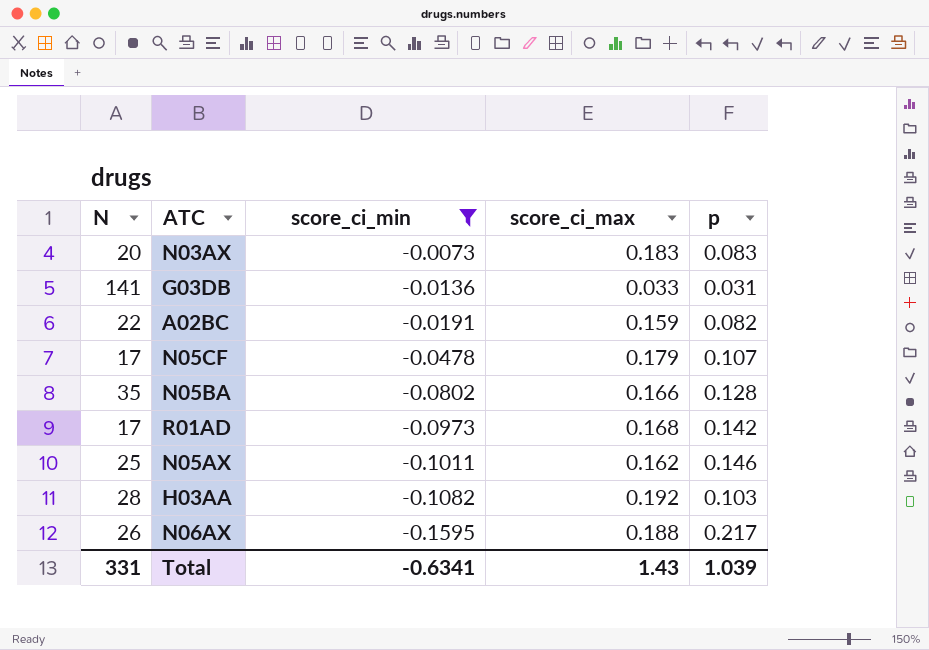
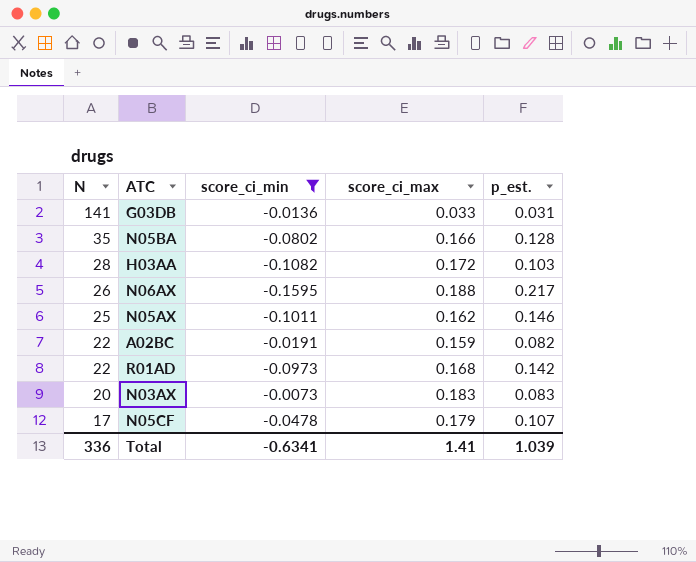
row order: score_ci_min descending -> N descending
column name: p -> p_est.
H03AA | score_ci_max: 0.192 -> 0.172
R01AD | N: 17 -> 22
Total | N: 331 -> 336
Total | score_ci_max: 1.43 -> 1.41

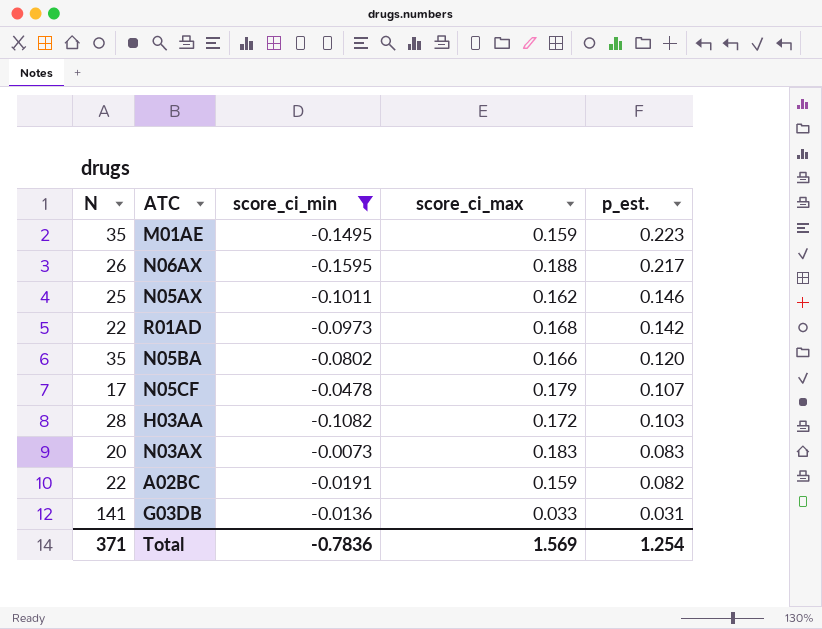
row order: N descending -> p_est. descending
row M01AE: none -> 35 | -0.1495 | 0.159 | 0.223
N05BA | p_est.: 0.128 -> 0.120
Total | N: 336 -> 371
Total | score_ci_min: -0.6341 -> -0.7836
Total | score_ci_max: 1.41 -> 1.569
Total | p_est.: 1.039 -> 1.254

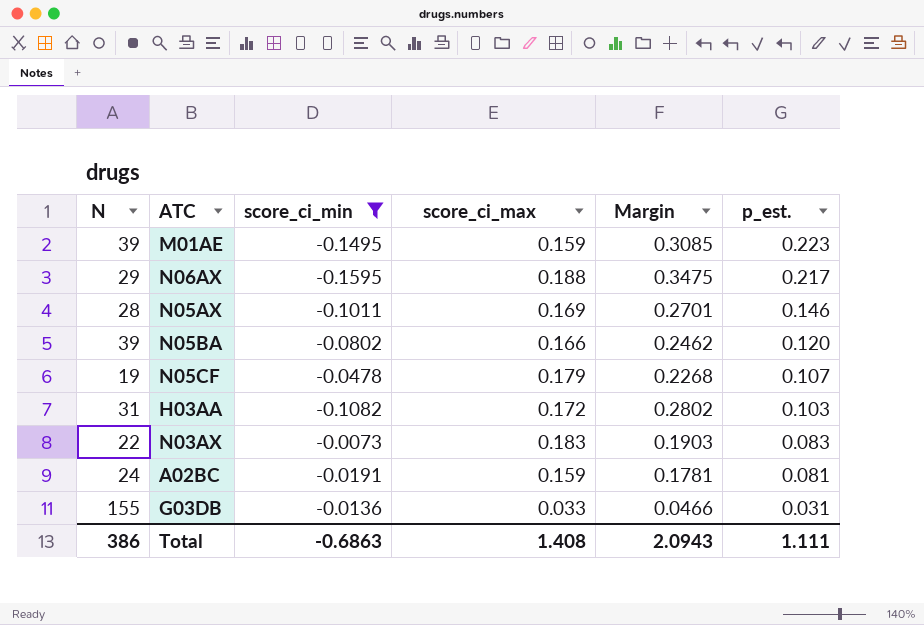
column Margin | formula: none -> [score_ci_max] - [score_ci_min]
row R01AD: 22 | -0.0973 | 0.168 | 0.142 -> none
M01AE | N: 35 -> 39
N06AX | N: 26 -> 29
N05AX | N: 25 -> 28
N05AX | score_ci_max: 0.162 -> 0.169
N05BA | N: 35 -> 39
N05CF | N: 17 -> 19
H03AA | N: 28 -> 31
N03AX | N: 20 -> 22
A02BC | N: 22 -> 24
A02BC | p_est.: 0.082 -> 0.081
G03DB | N: 141 -> 155
Total | N: 371 -> 386
Total | score_ci_min: -0.7836 -> -0.6863
Total | score_ci_max: 1.569 -> 1.408
Total | p_est.: 1.254 -> 1.111

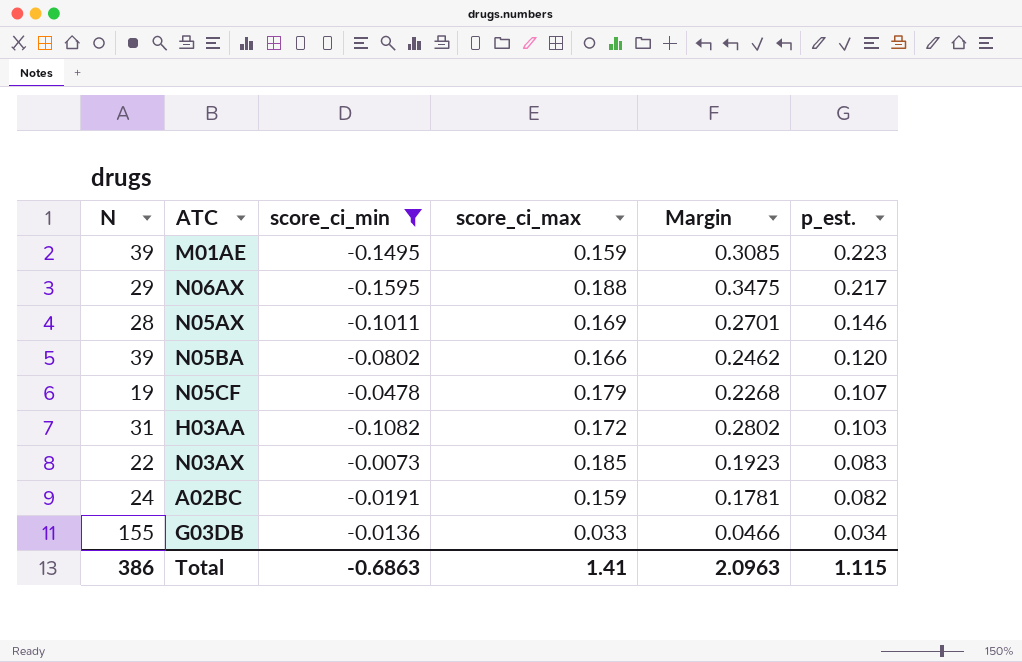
N03AX | score_ci_max: 0.183 -> 0.185
N03AX | Margin: 0.1903 -> 0.1923
A02BC | p_est.: 0.081 -> 0.082
G03DB | p_est.: 0.031 -> 0.034
Total | score_ci_max: 1.408 -> 1.41
Total | Margin: 2.0943 -> 2.0963
Total | p_est.: 1.111 -> 1.115

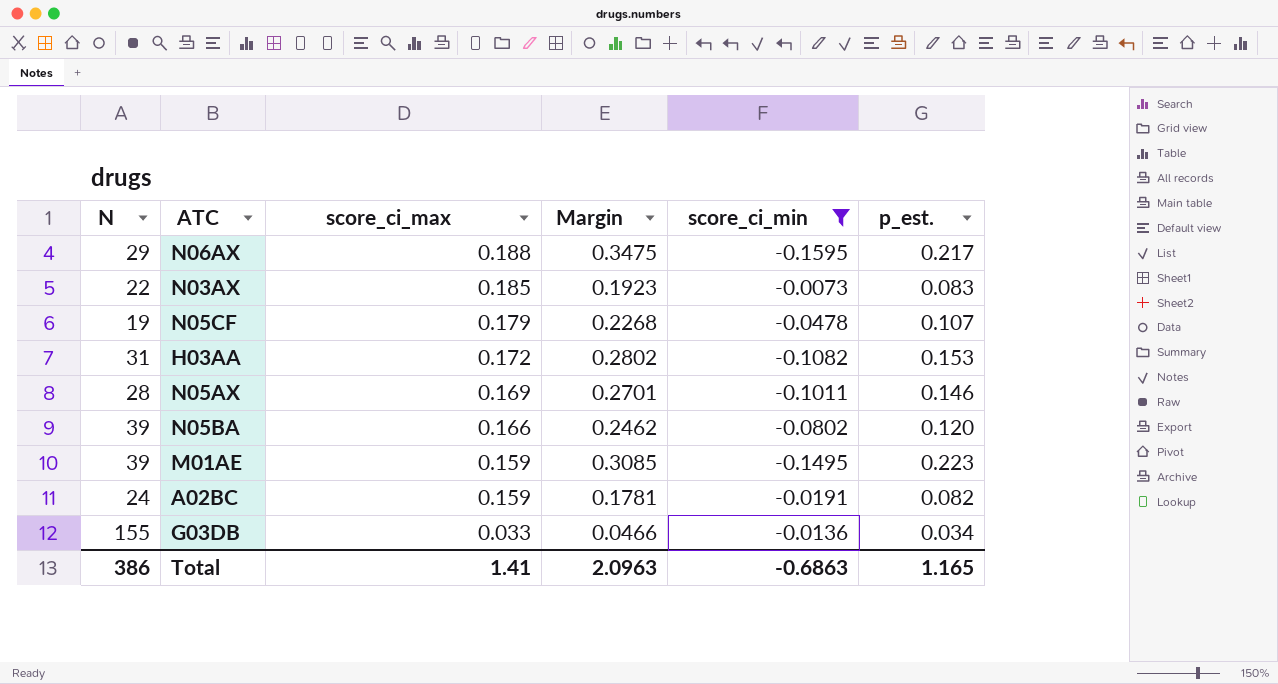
row order: p_est. descending -> score_ci_max descending
column score_ci_min | position: 3 -> 5
H03AA | p_est.: 0.103 -> 0.153
Total | p_est.: 1.115 -> 1.165

